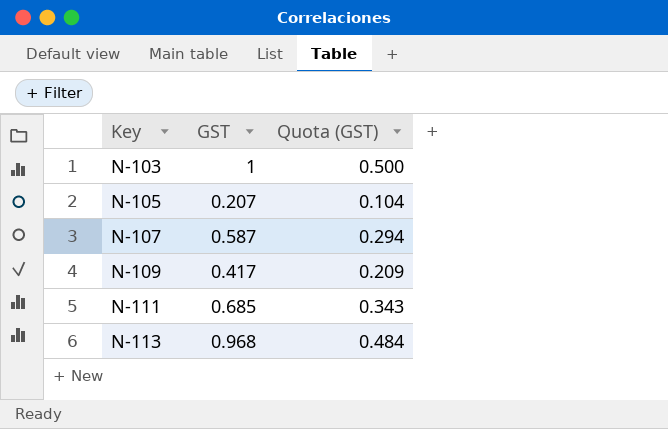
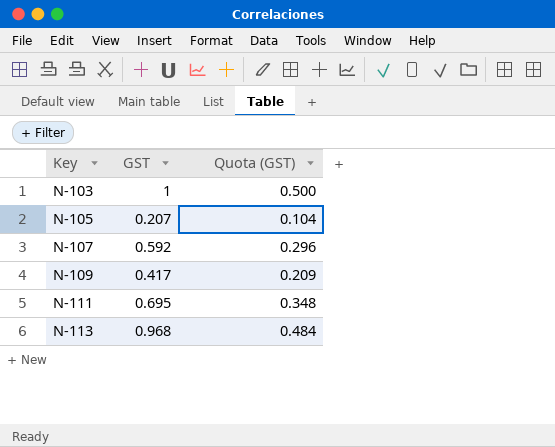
N-107 | GST: 0.587 -> 0.592
N-107 | Quota (GST): 0.294 -> 0.296
N-111 | GST: 0.685 -> 0.695
N-111 | Quota (GST): 0.343 -> 0.348

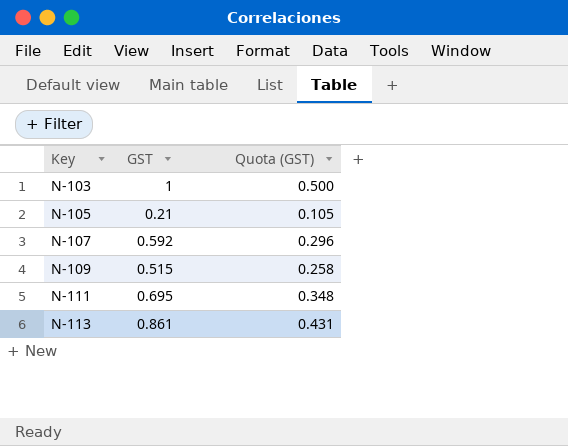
N-105 | GST: 0.207 -> 0.21
N-105 | Quota (GST): 0.104 -> 0.105
N-109 | GST: 0.417 -> 0.515
N-109 | Quota (GST): 0.209 -> 0.258
N-113 | GST: 0.968 -> 0.861
N-113 | Quota (GST): 0.484 -> 0.431

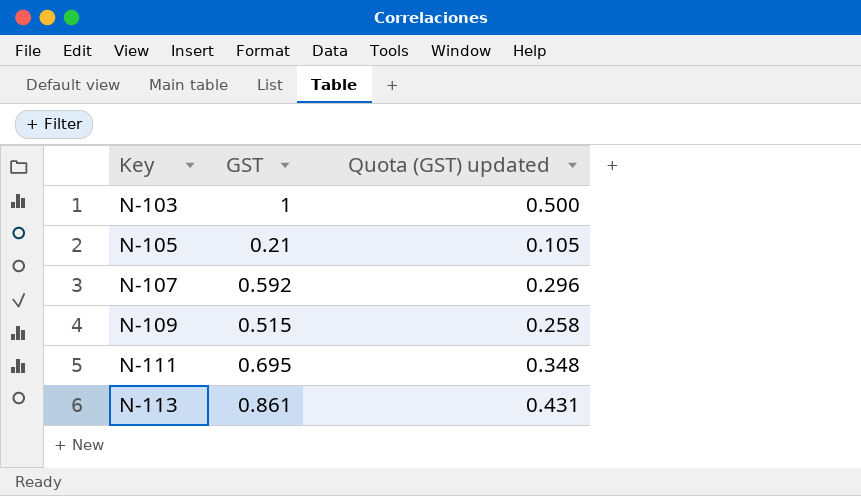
column name: Quota (GST) -> Quota (GST) updated

